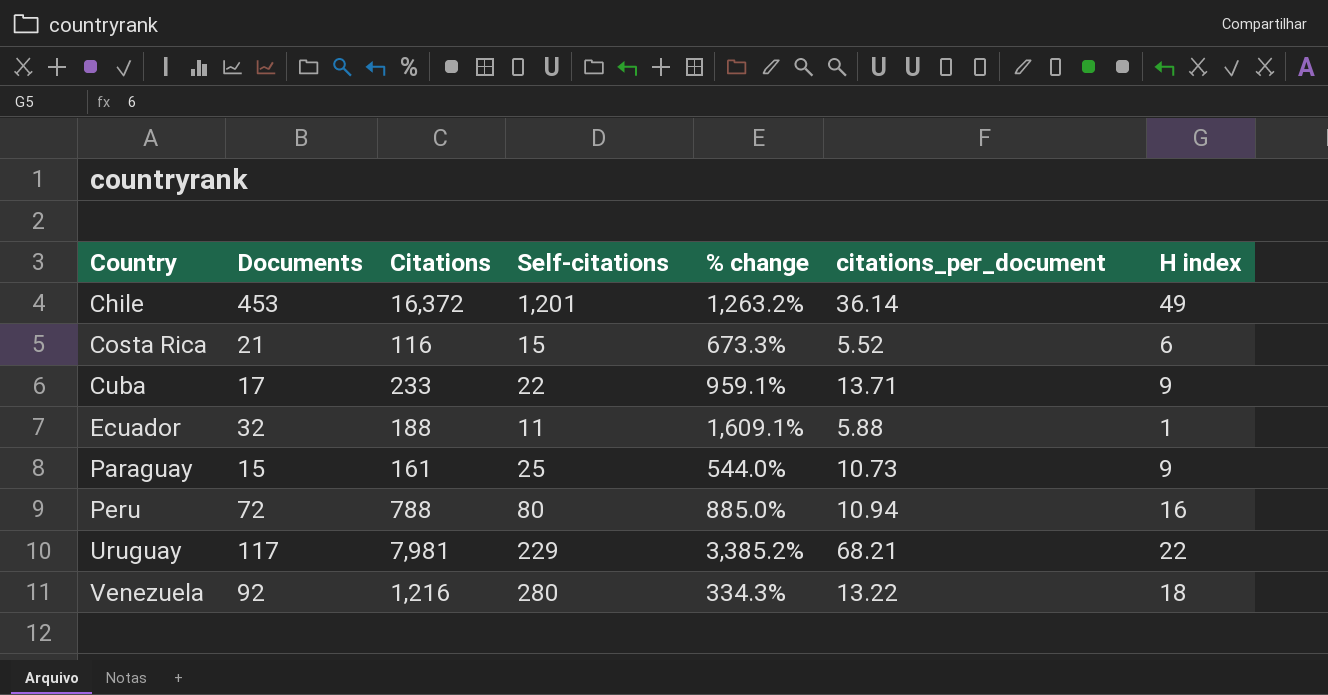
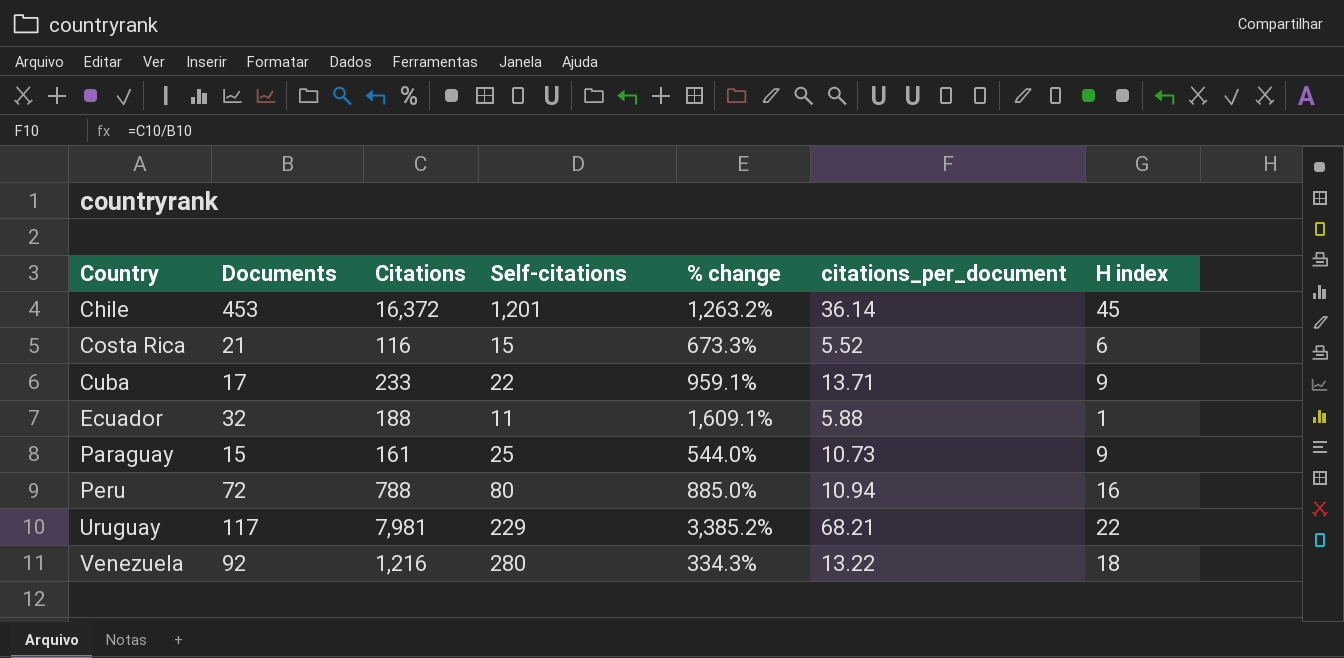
Chile | H index: 49 -> 45

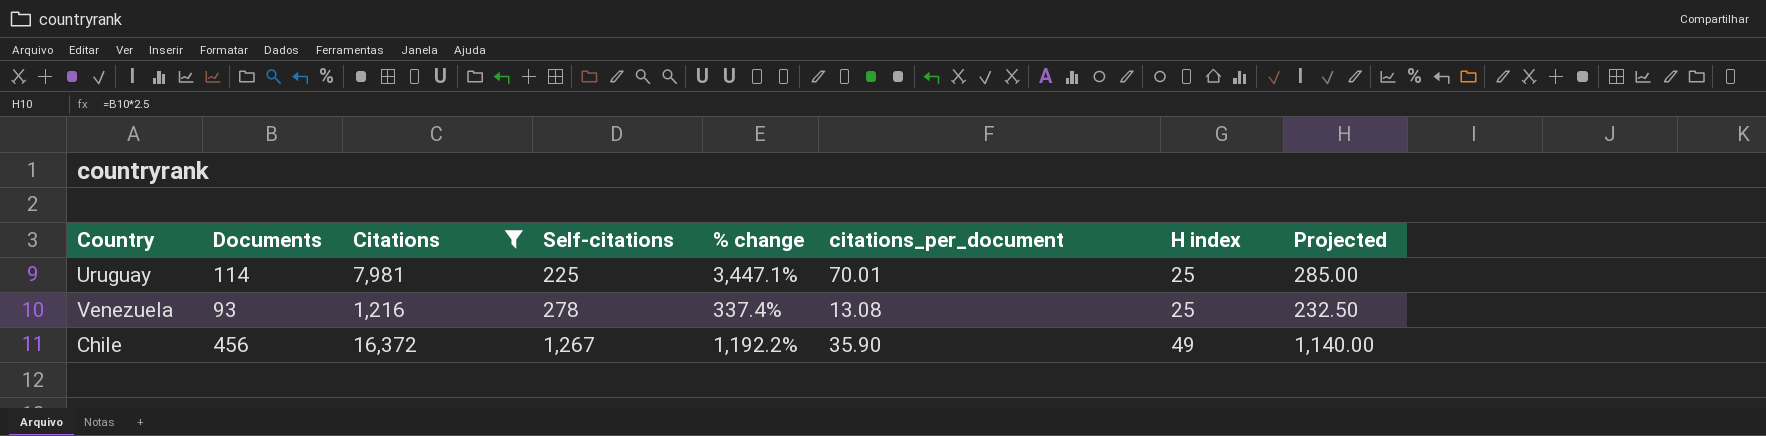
filter: none -> Citations >= 1,216
row order: Country ascending -> Self-citations ascending
column Projected | formula: none -> [Documents] * 2.5
Uruguay | Documents: 117 -> 114
Uruguay | Self-citations: 229 -> 225
Uruguay | % change: 3,385.2% -> 3,447.1%
Uruguay | citations_per_document: 68.21 -> 70.01
Uruguay | H index: 22 -> 25
Venezuela | Documents: 92 -> 93
Venezuela | Self-citations: 280 -> 278
Venezuela | % change: 334.3% -> 337.4%
Venezuela | citations_per_document: 13.22 -> 13.08
Venezuela | H index: 18 -> 25
Chile | Documents: 453 -> 456
Chile | Self-citations: 1,201 -> 1,267
Chile | % change: 1,263.2% -> 1,192.2%
Chile | citations_per_document: 36.14 -> 35.90
Chile | H index: 45 -> 49

